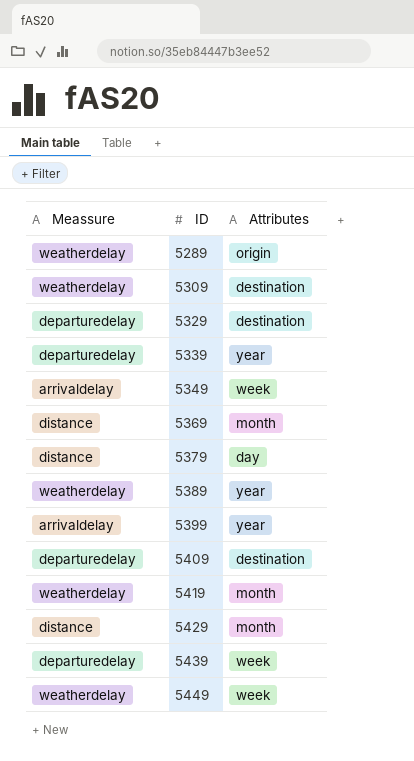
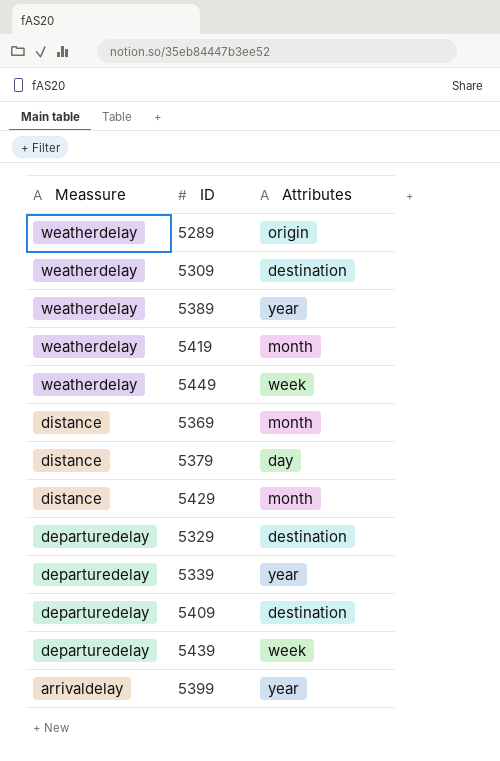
row order: ID ascending -> Meassure descending
row 5349: arrivaldelay | week -> none

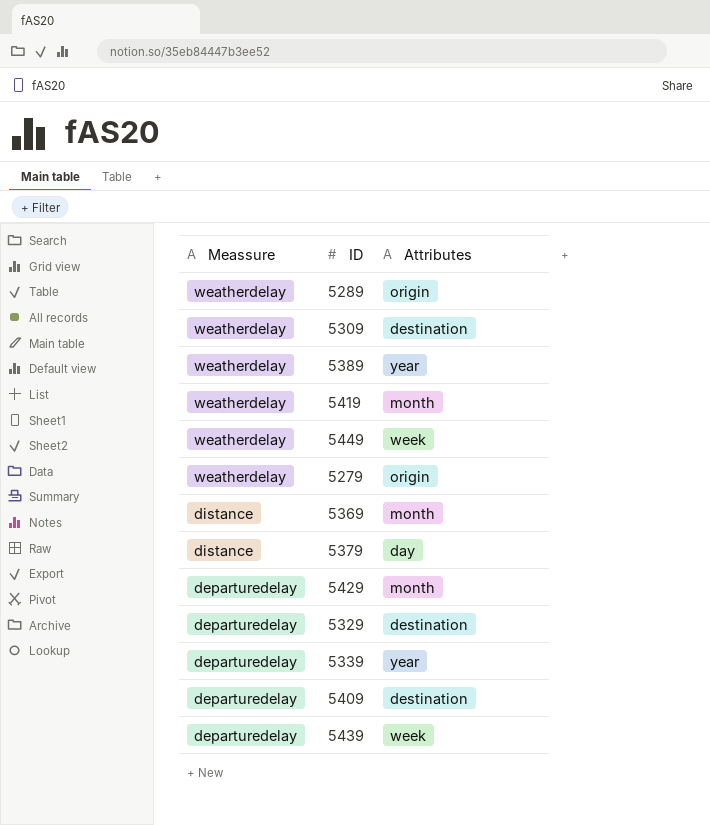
row 5399: arrivaldelay | year -> none
row 5279: none -> weatherdelay | origin
5429 | Meassure: distance -> departuredelay

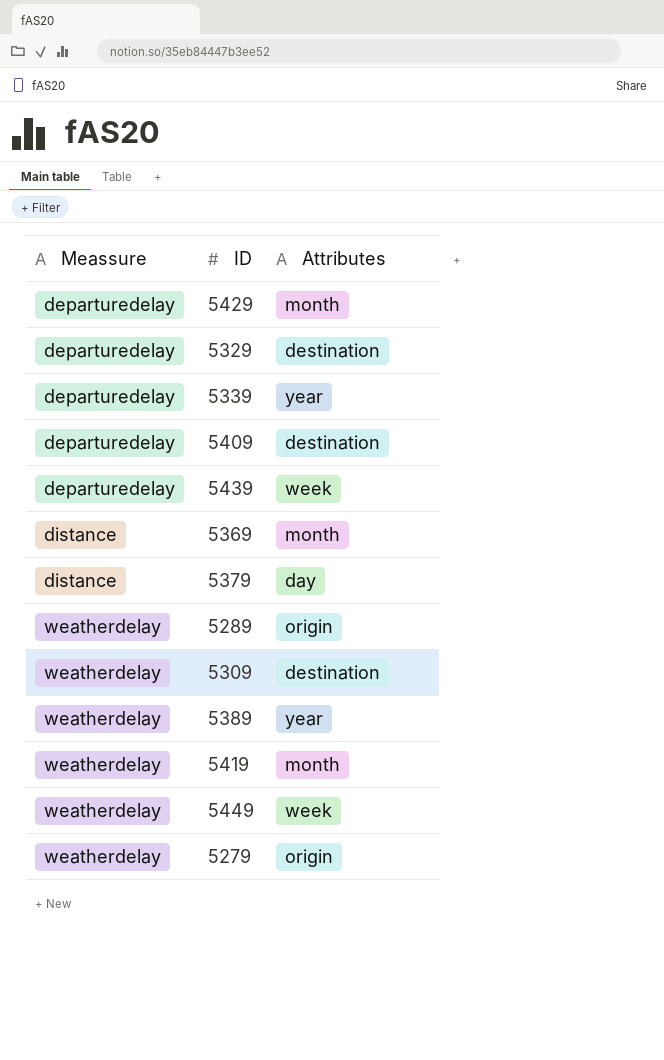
row order: Meassure descending -> Meassure ascending

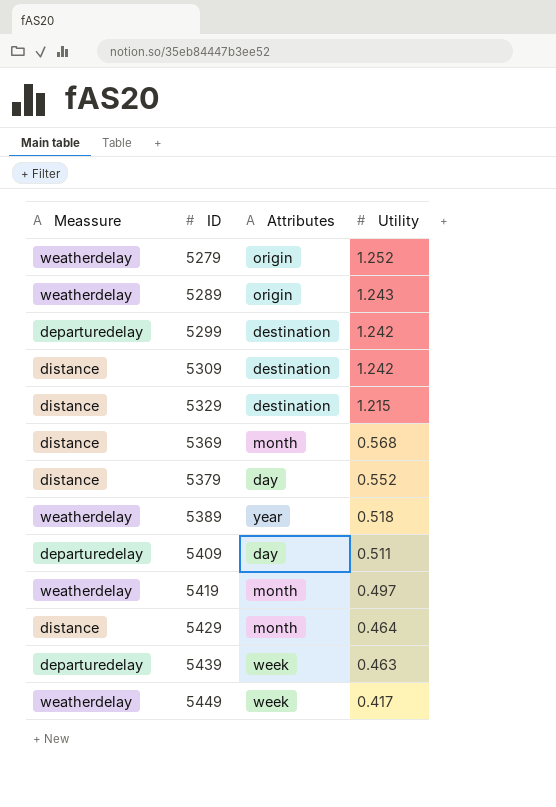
row order: Meassure ascending -> ID ascending
column Utility | position: none -> 4
row 5339: departuredelay | year -> none
row 5299: none -> departuredelay | destination | 1.242
5309 | Meassure: weatherdelay -> distance
5329 | Meassure: departuredelay -> distance
5409 | Attributes: destination -> day
5429 | Meassure: departuredelay -> distance

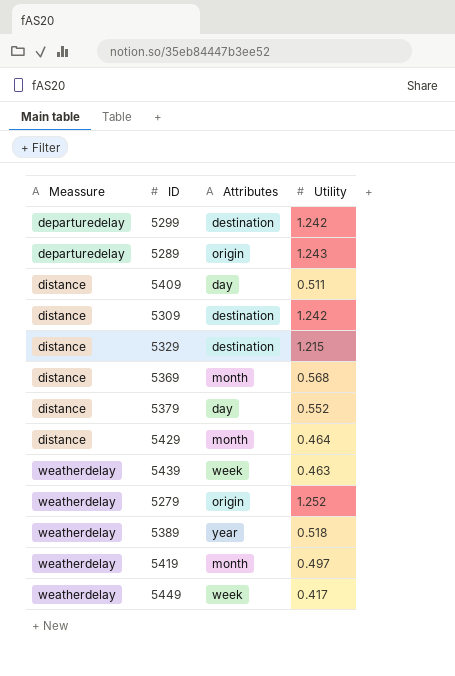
row order: ID ascending -> Meassure ascending
5289 | Meassure: weatherdelay -> departuredelay
5409 | Meassure: departuredelay -> distance
5439 | Meassure: departuredelay -> weatherdelay

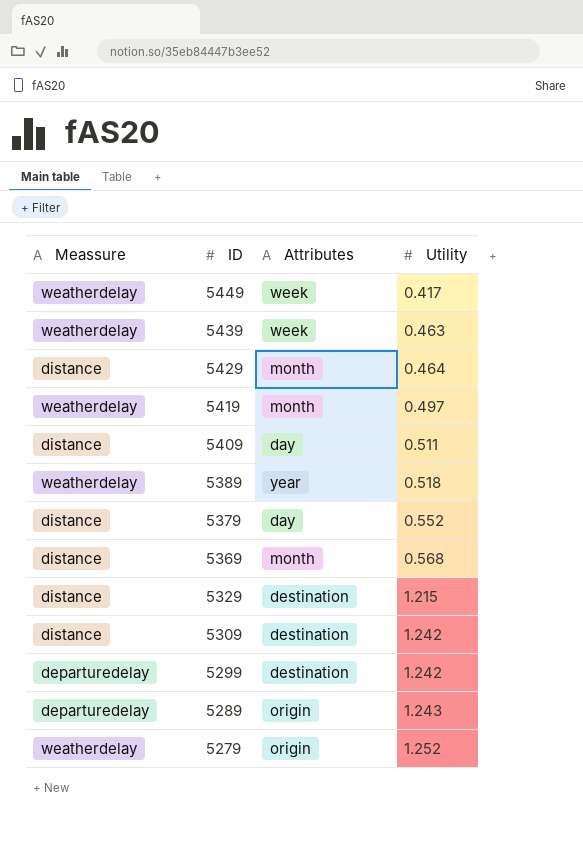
row order: Meassure ascending -> ID descending

